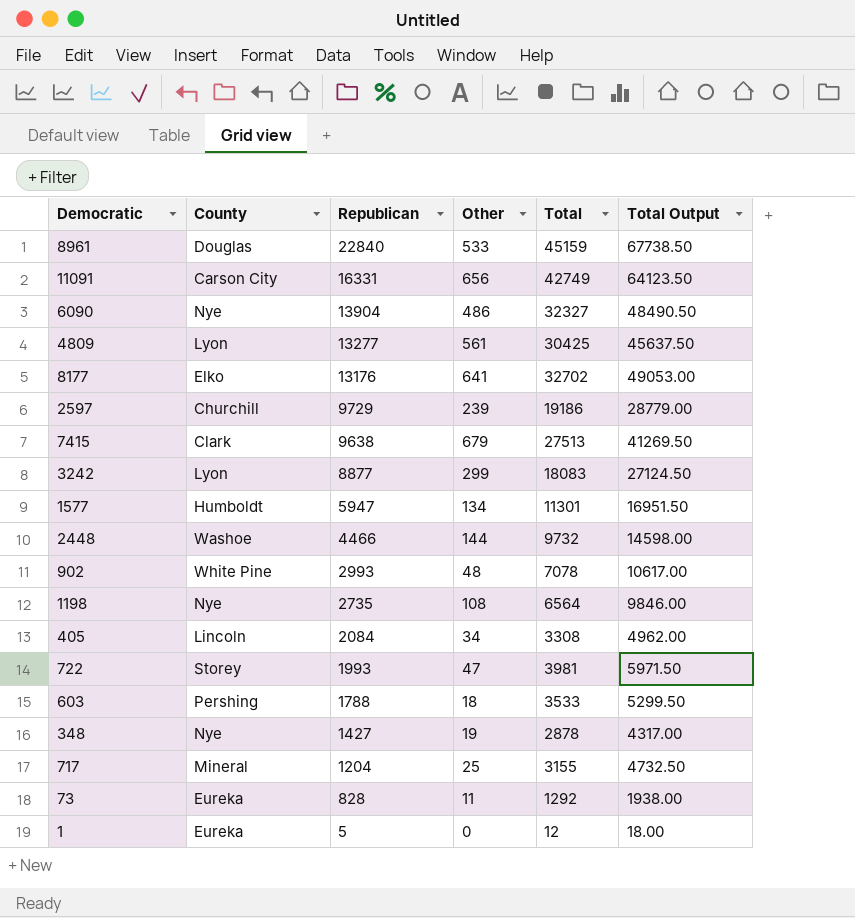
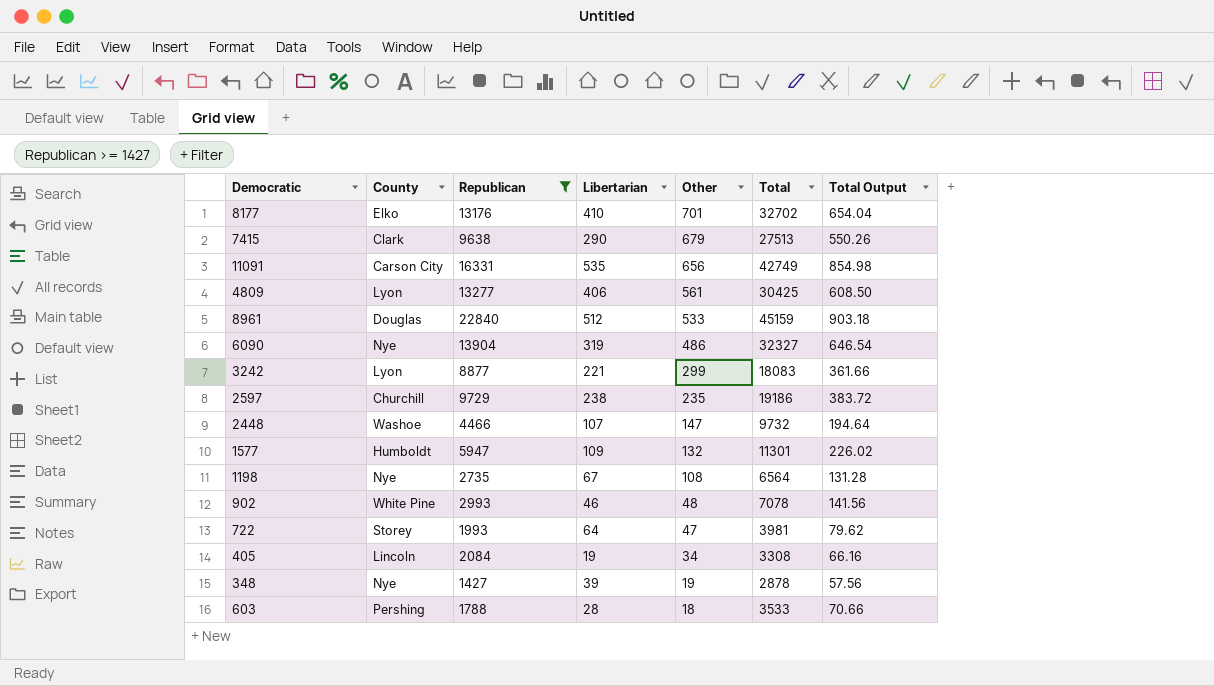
filter: none -> Republican >= 1427
row order: Republican descending -> Other descending
column Libertarian | position: none -> 4
column Total Output | formula: [Total] * 1.5 -> [Total] * 0.02
8177 | Other: 641 -> 701
2597 | Other: 239 -> 235
2448 | Other: 144 -> 147
1577 | Other: 134 -> 132

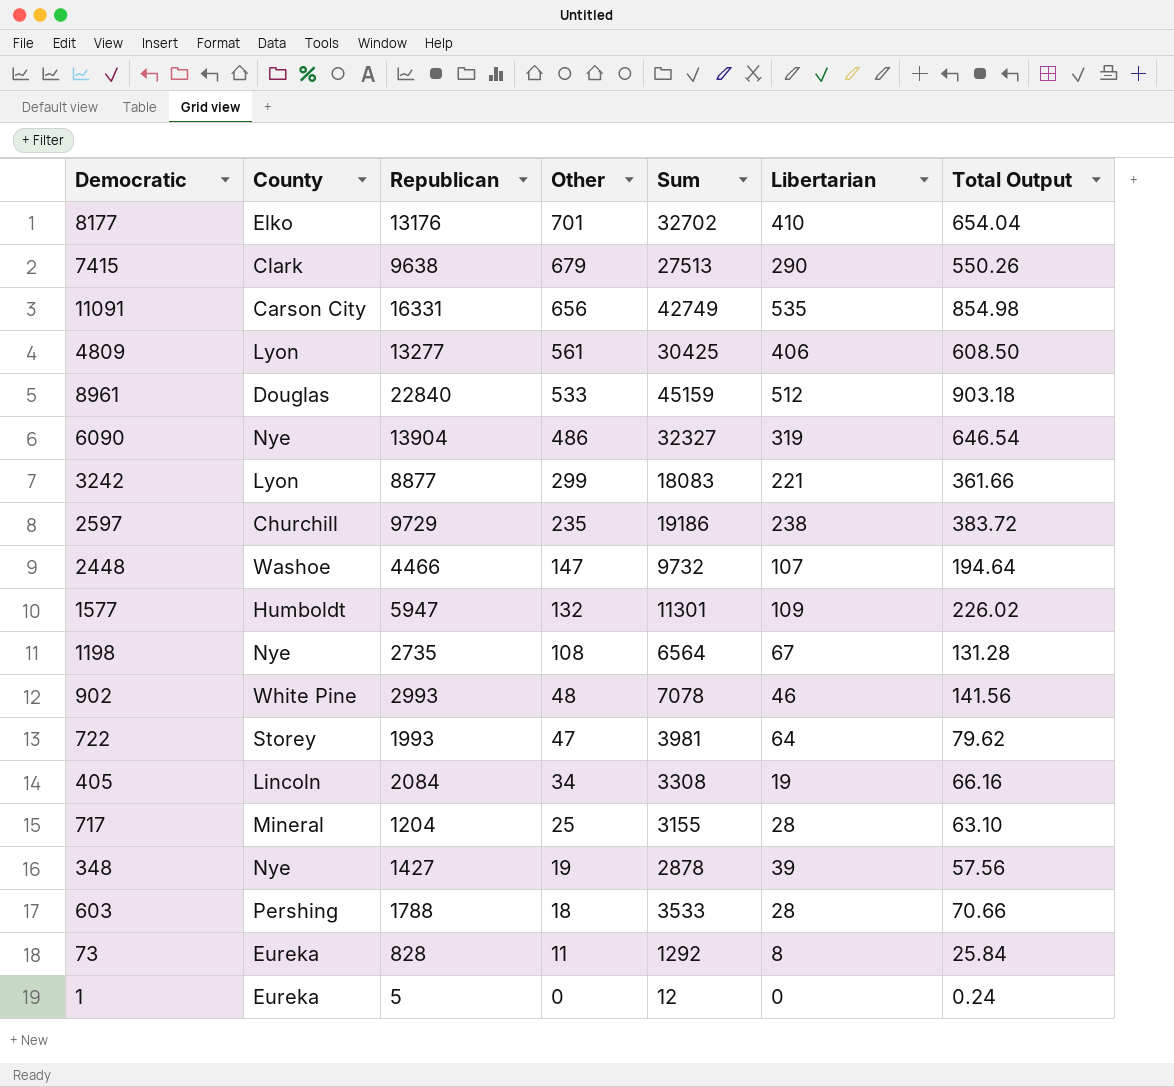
filter: Republican >= 1427 -> none
column name: Total -> Sum
column Libertarian | position: 4 -> 6

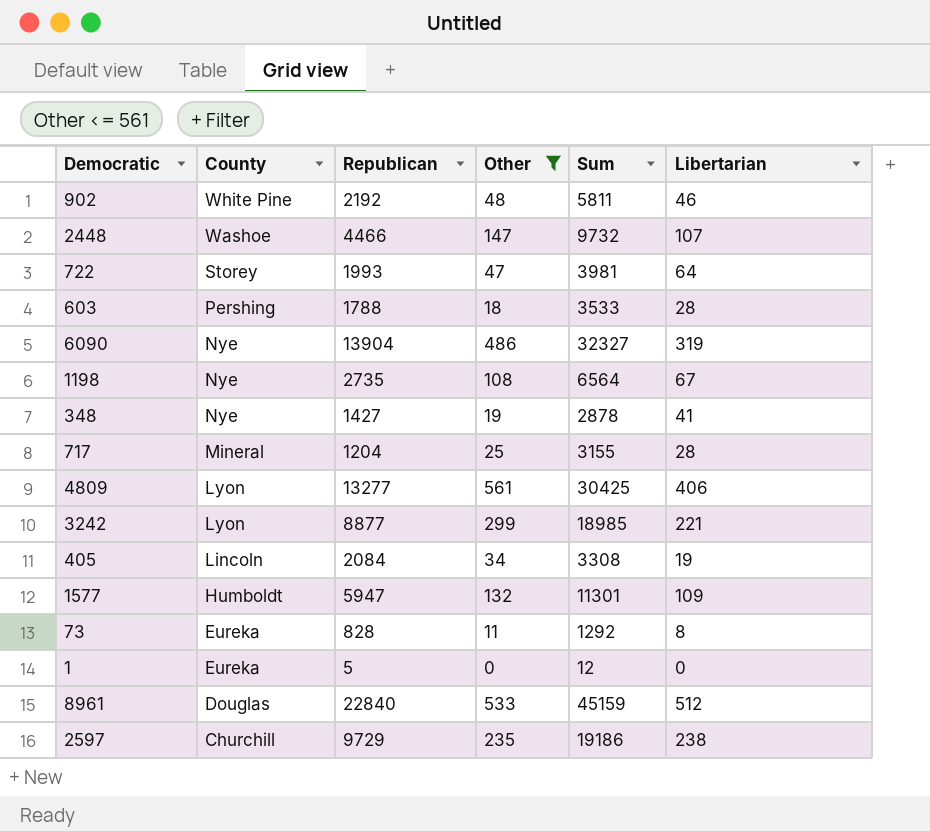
filter: none -> Other <= 561
row order: Other descending -> County descending
column Total Output | formula: [Sum] * 0.02 -> none
902 | Republican: 2993 -> 2192
902 | Sum: 7078 -> 5811
348 | Libertarian: 39 -> 41
3242 | Sum: 18083 -> 18985

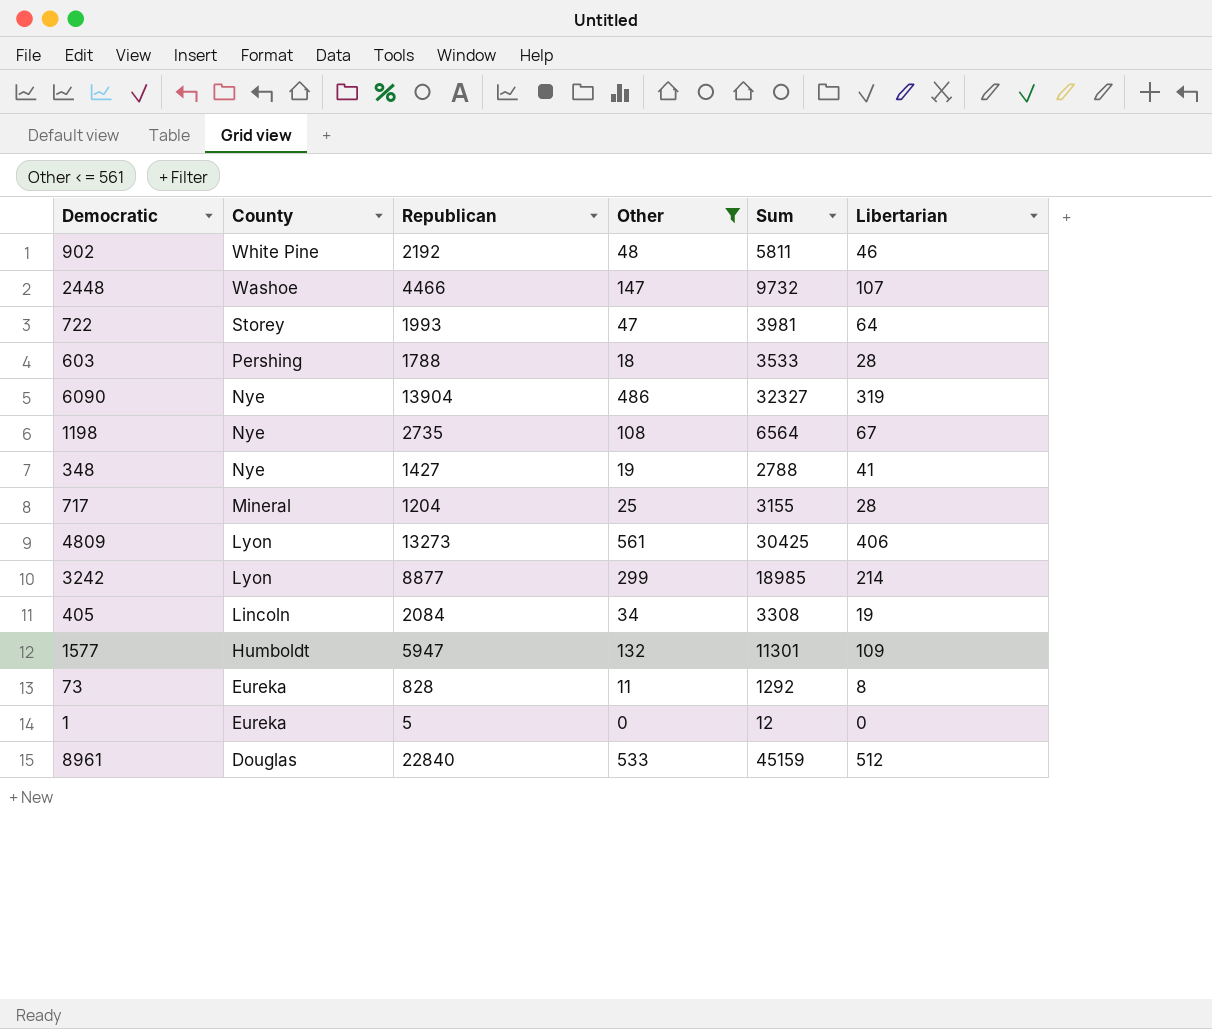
row 2597: Churchill | 9729 | 235 | 19186 | 238 -> none
348 | Sum: 2878 -> 2788
4809 | Republican: 13277 -> 13273
3242 | Libertarian: 221 -> 214

